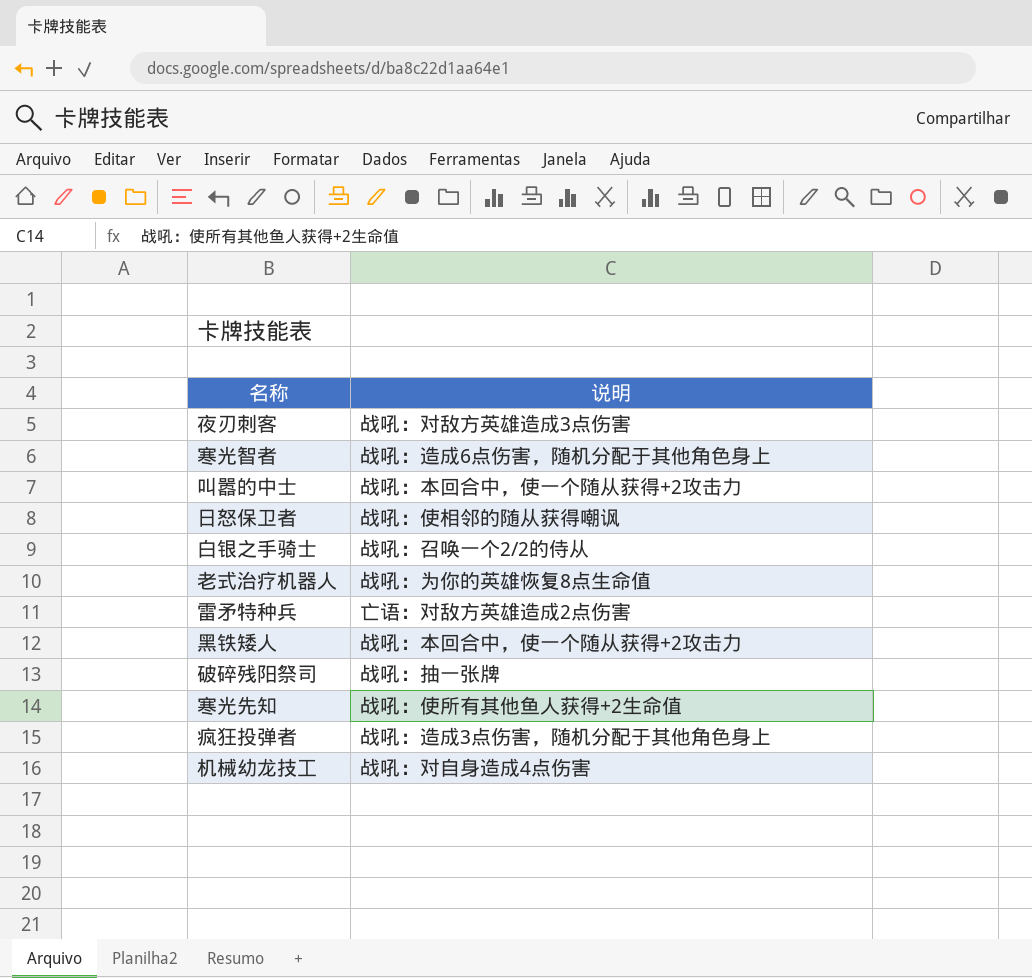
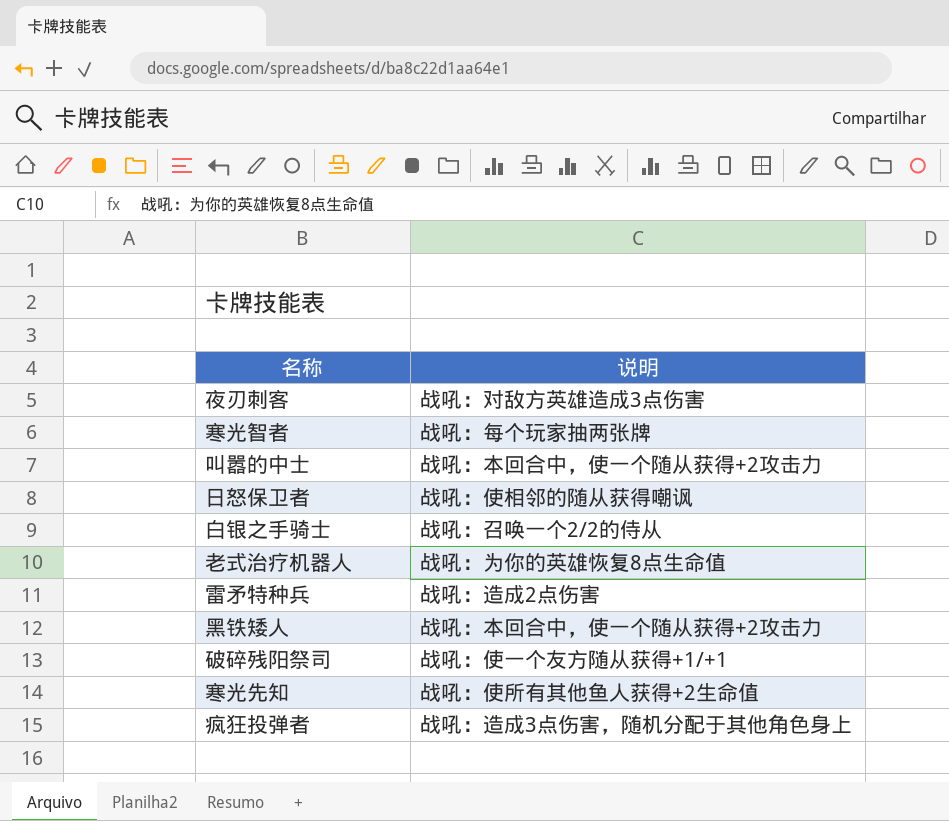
row 机械幼龙技工: 战吼：对自身造成4点伤害 -> none
寒光智者 | 说明: 战吼：造成6点伤害，随机分配于其他角色身上 -> 战吼：每个玩家抽两张牌
雷矛特种兵 | 说明: 亡语：对敌方英雄造成2点伤害 -> 战吼：造成2点伤害
破碎残阳祭司 | 说明: 战吼：抽一张牌 -> 战吼：使一个友方随从获得+1/+1

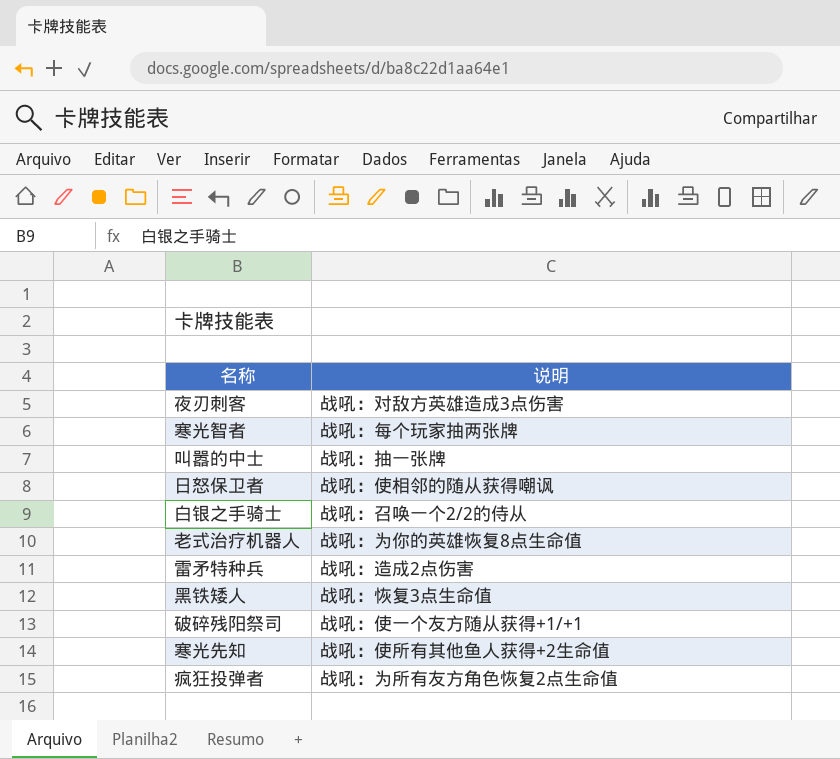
叫嚣的中士 | 说明: 战吼：本回合中，使一个随从获得+2攻击力 -> 战吼：抽一张牌
黑铁矮人 | 说明: 战吼：本回合中，使一个随从获得+2攻击力 -> 战吼：恢复3点生命值
疯狂投弹者 | 说明: 战吼：造成3点伤害，随机分配于其他角色身上 -> 战吼：为所有友方角色恢复2点生命值

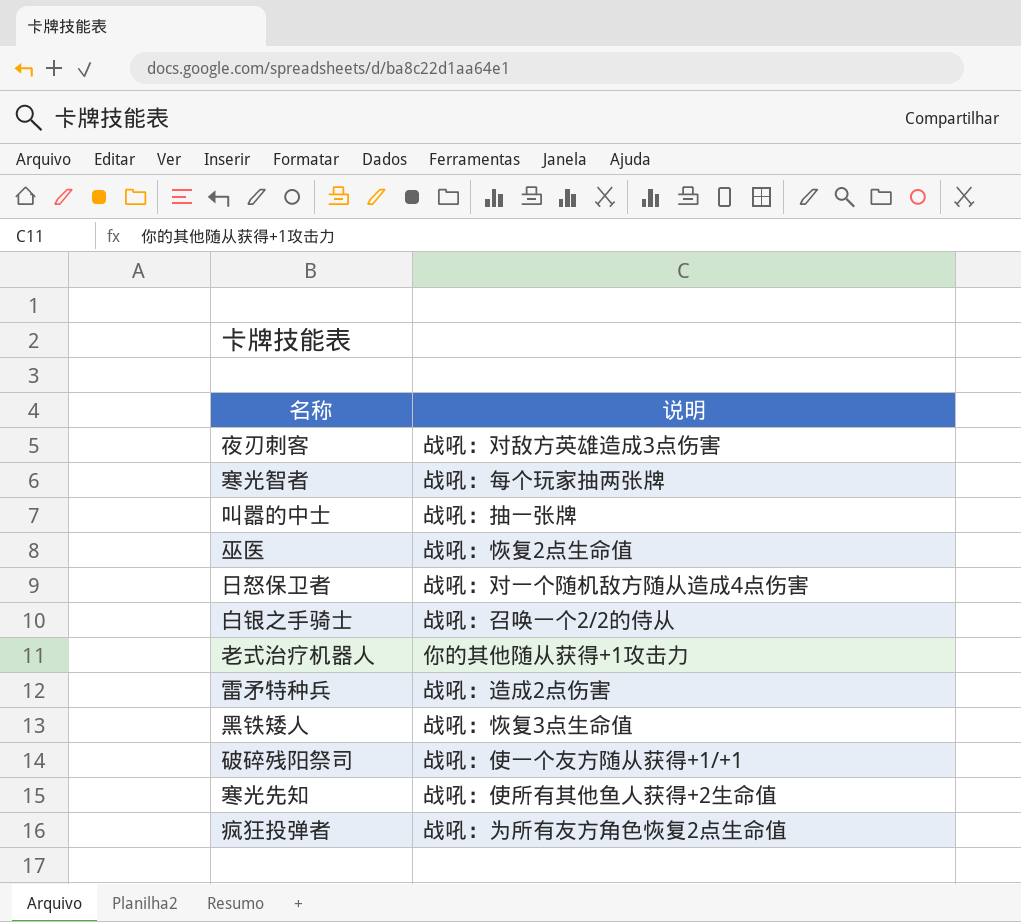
row 巫医: none -> 战吼：恢复2点生命值
日怒保卫者 | 说明: 战吼：使相邻的随从获得嘲讽 -> 战吼：对一个随机敌方随从造成4点伤害
老式治疗机器人 | 说明: 战吼：为你的英雄恢复8点生命值 -> 你的其他随从获得+1攻击力

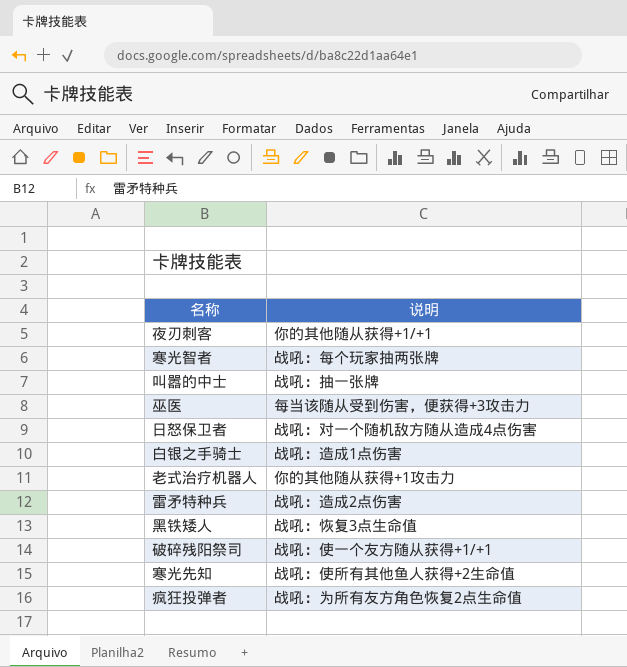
夜刃刺客 | 说明: 战吼：对敌方英雄造成3点伤害 -> 你的其他随从获得+1/+1
巫医 | 说明: 战吼：恢复2点生命值 -> 每当该随从受到伤害，便获得+3攻击力
白银之手骑士 | 说明: 战吼：召唤一个2/2的侍从 -> 战吼：造成1点伤害

